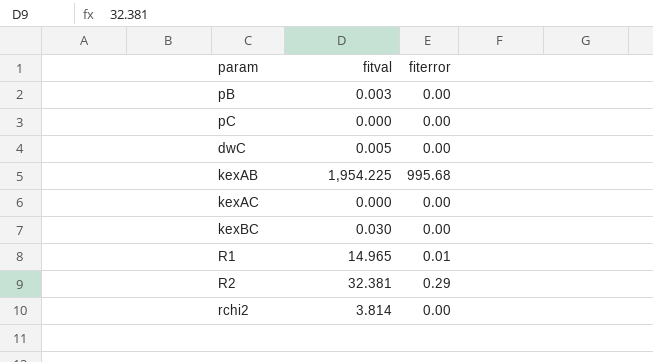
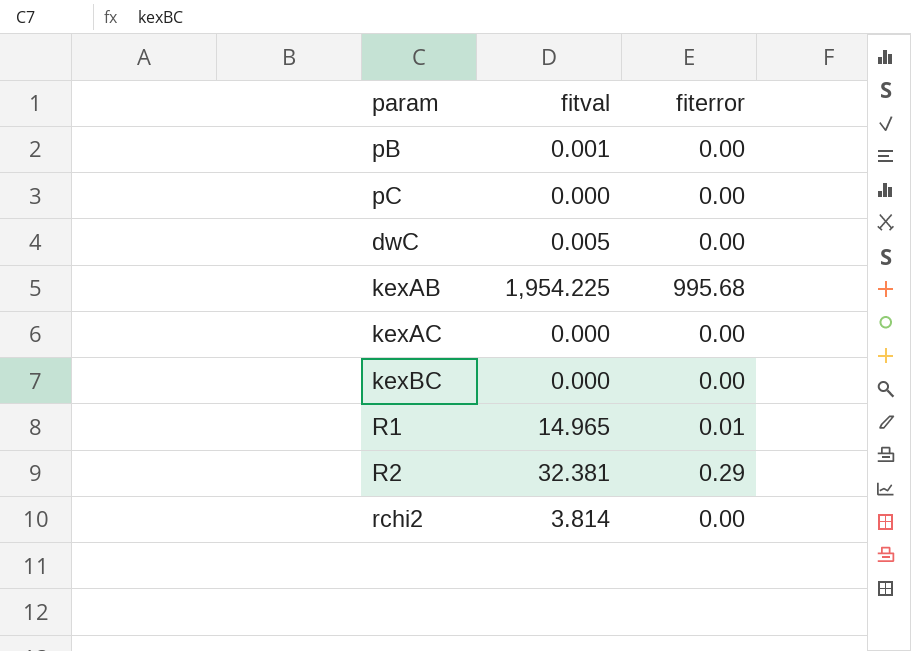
pB | fitval: 0.003 -> 0.001
kexBC | fitval: 0.030 -> 0.000

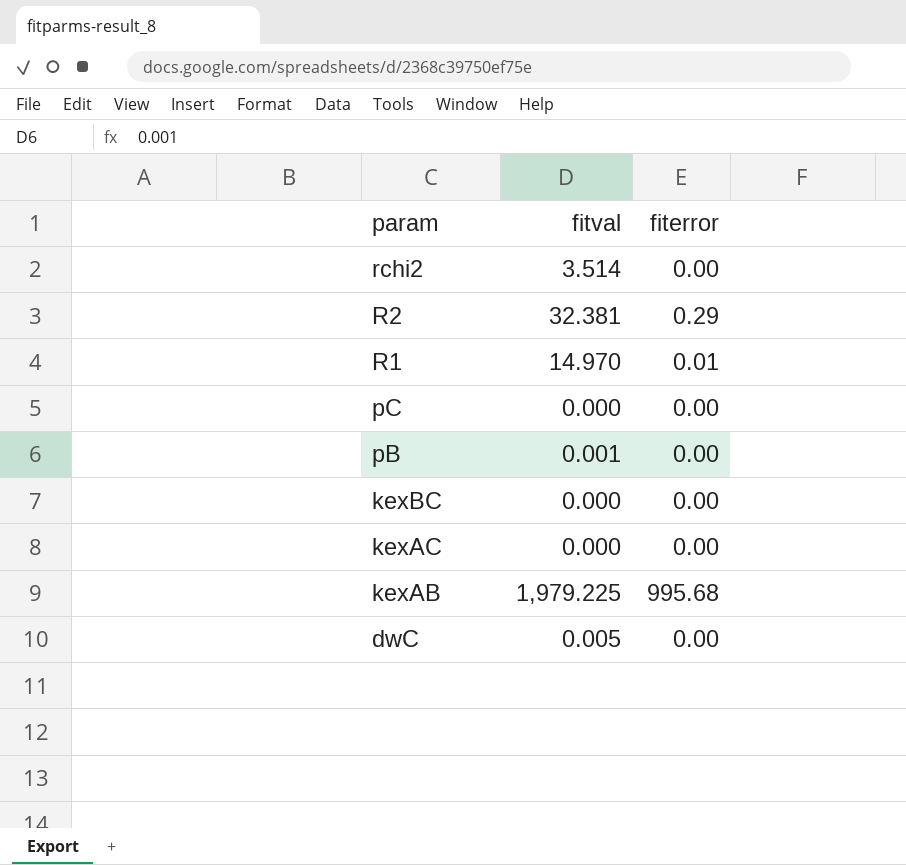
row order: none -> param descending
rchi2 | fitval: 3.814 -> 3.514
R1 | fitval: 14.965 -> 14.970
kexAB | fitval: 1,954.225 -> 1,979.225

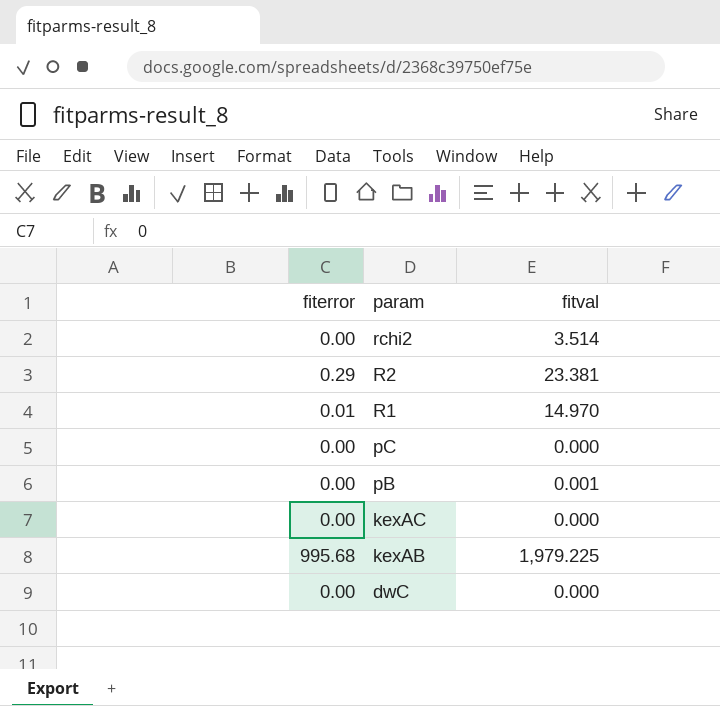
column fiterror | position: 3 -> 1
row kexBC: 0.000 | 0.00 -> none
R2 | fitval: 32.381 -> 23.381
dwC | fitval: 0.005 -> 0.000

